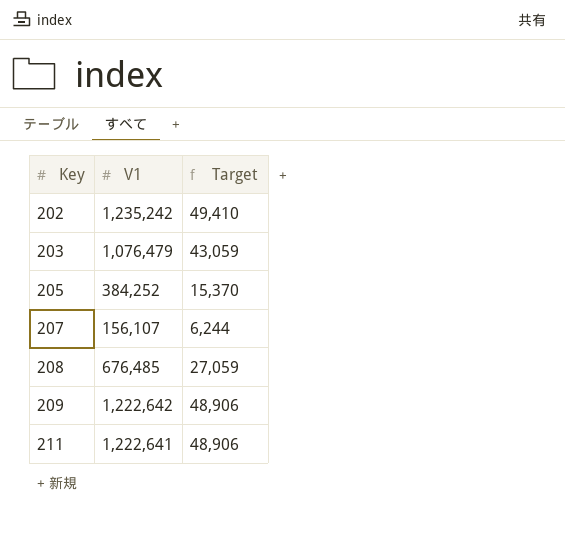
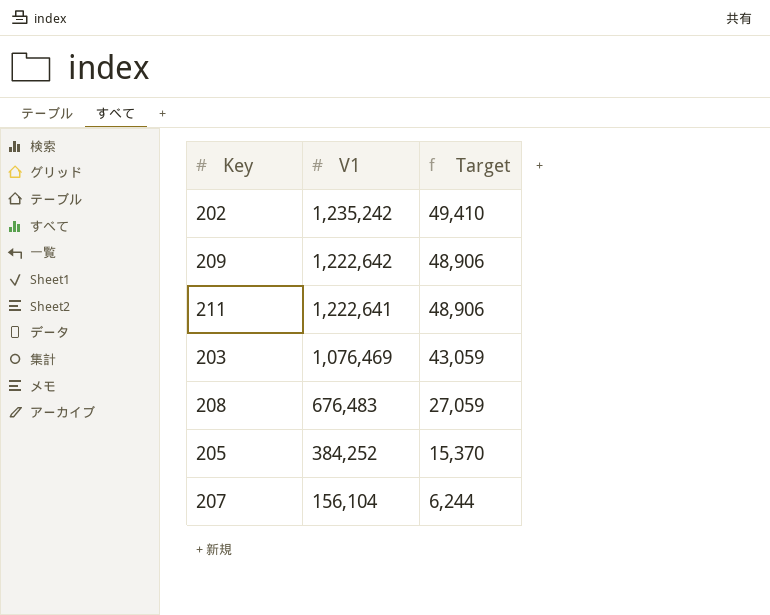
row order: Key ascending -> V1 descending
203 | V1: 1,076,479 -> 1,076,469
208 | V1: 676,485 -> 676,483
207 | V1: 156,107 -> 156,104

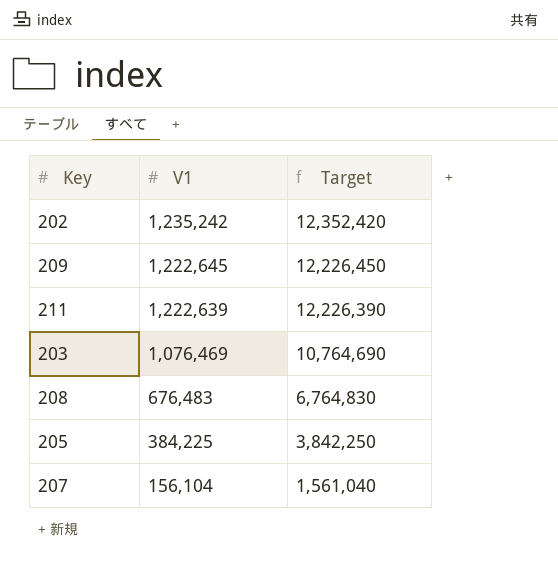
column Target | formula: [V1] * 0.04 -> [V1] * 10
209 | V1: 1,222,642 -> 1,222,645
211 | V1: 1,222,641 -> 1,222,639
205 | V1: 384,252 -> 384,225

